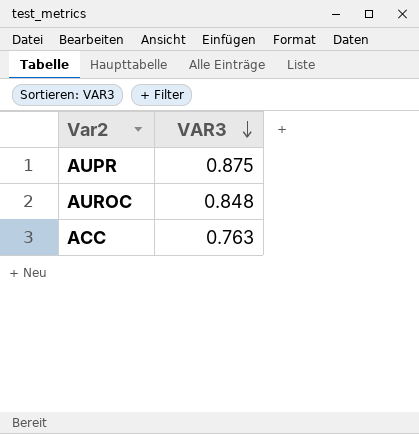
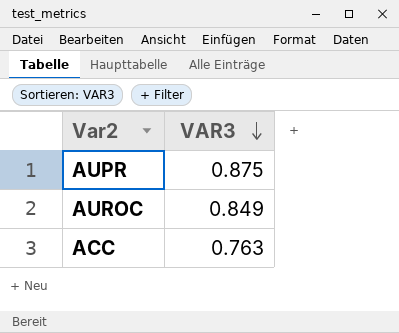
AUROC | VAR3: 0.848 -> 0.849

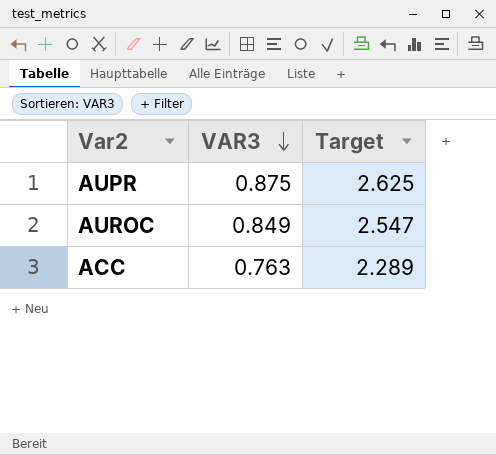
column Target | formula: none -> [VAR3] * 3

